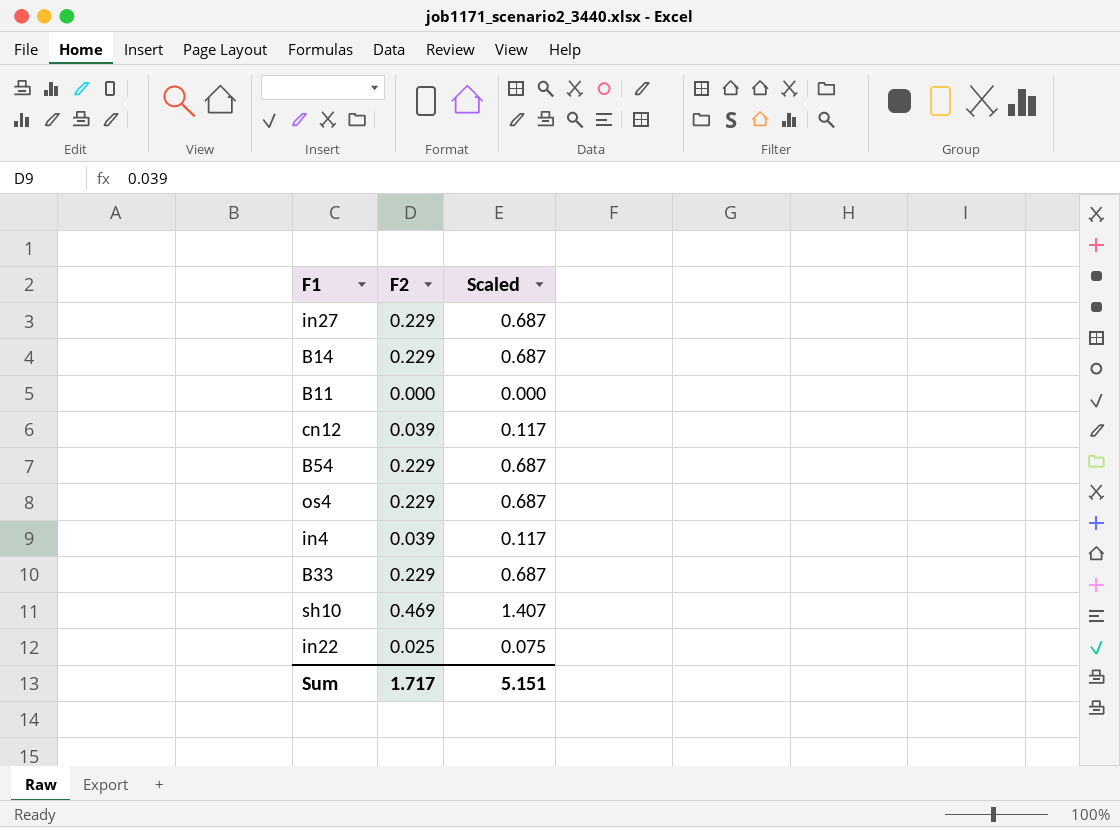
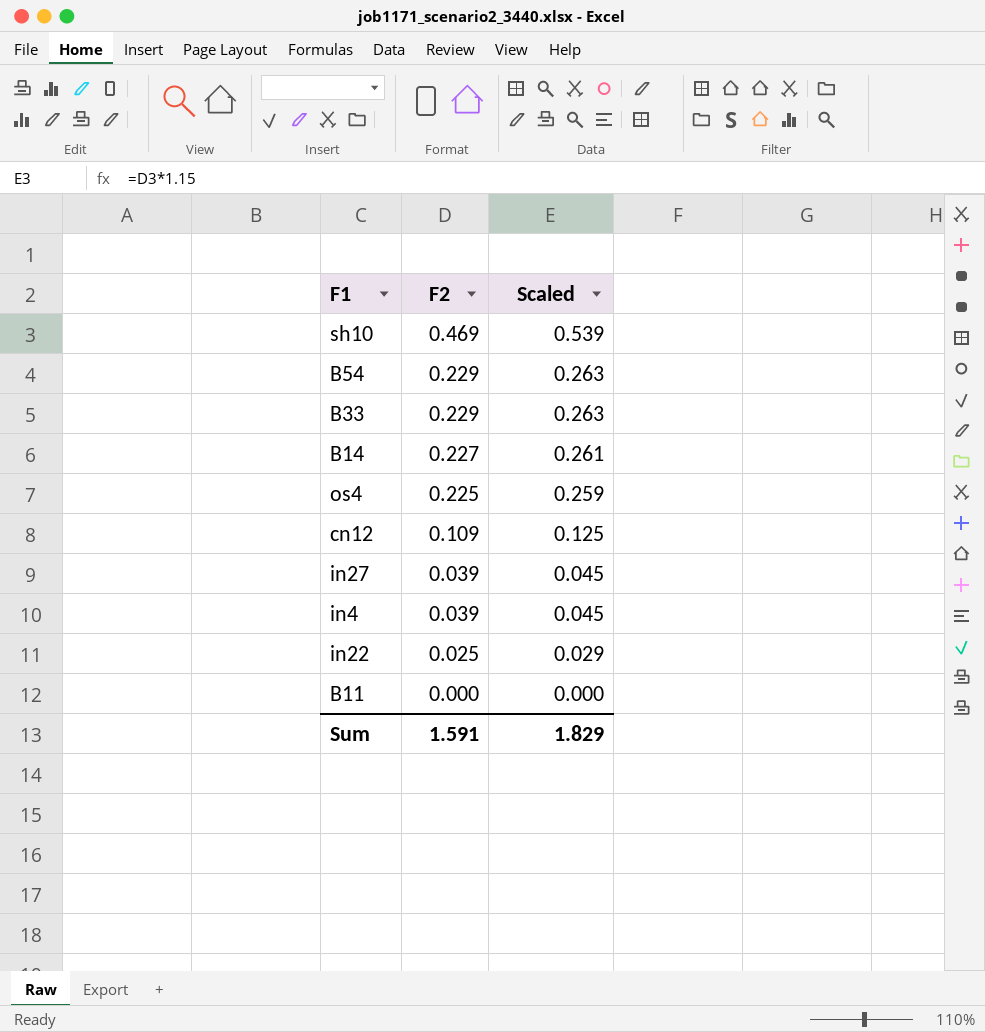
row order: none -> F2 descending
column Scaled | formula: [F2] * 3 -> [F2] * 1.15
B14 | F2: 0.229 -> 0.227
os4 | F2: 0.229 -> 0.225
cn12 | F2: 0.039 -> 0.109
in27 | F2: 0.229 -> 0.039
Sum | F2: 1.717 -> 1.591
Sum | Scaled: 5.151 -> 1.829

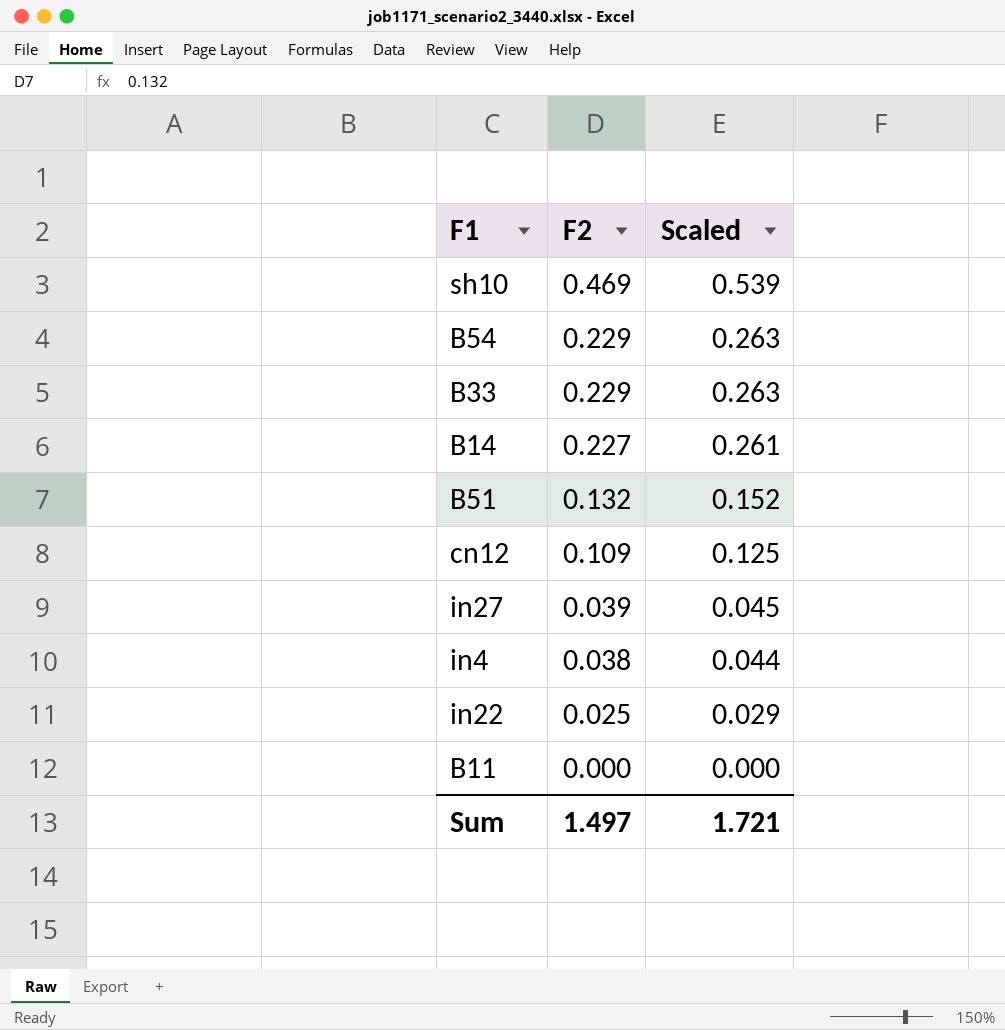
row os4: 0.225 | 0.259 -> none
row B51: none -> 0.132 | 0.152
in4 | F2: 0.039 -> 0.038
in4 | Scaled: 0.045 -> 0.044
Sum | F2: 1.591 -> 1.497
Sum | Scaled: 1.829 -> 1.721

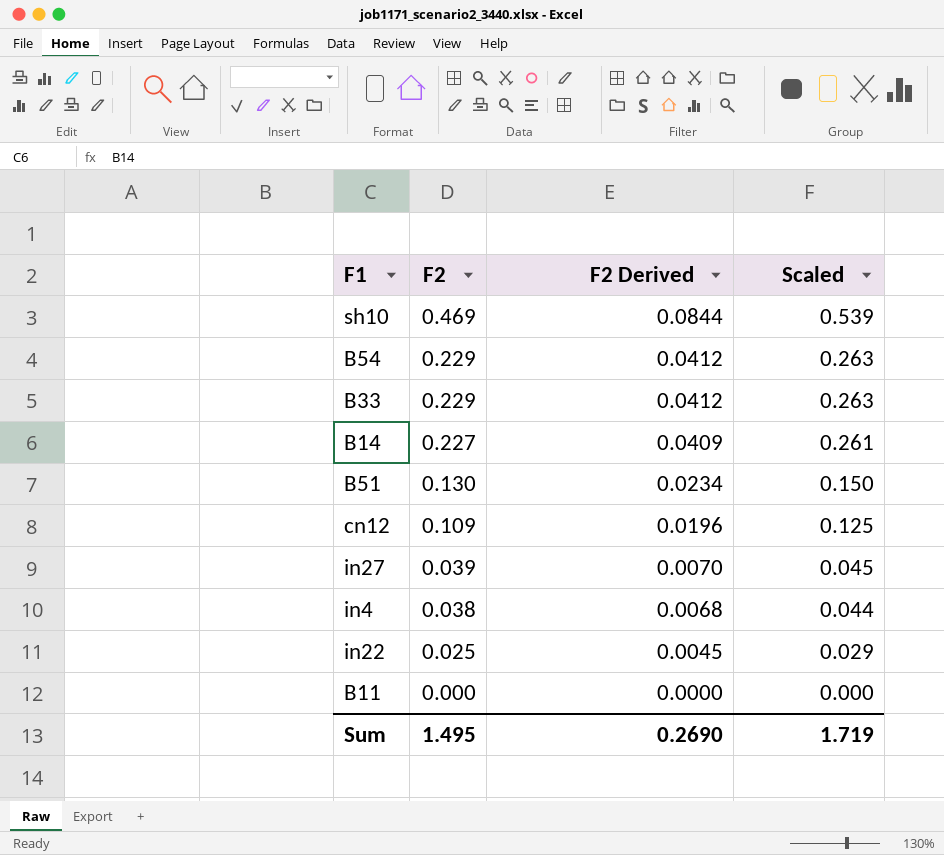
column F2 Derived | formula: none -> [F2] * 0.18
B51 | F2: 0.132 -> 0.130
B51 | Scaled: 0.152 -> 0.150
Sum | F2: 1.497 -> 1.495
Sum | Scaled: 1.721 -> 1.719

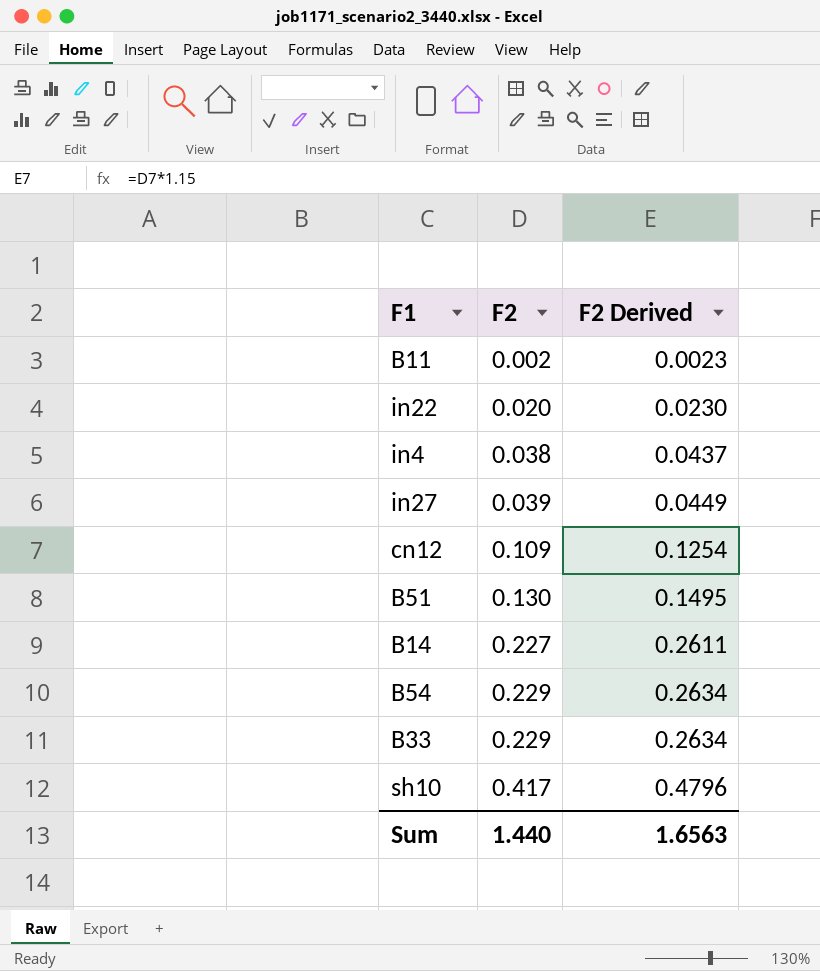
row order: F2 descending -> F2 ascending
column Scaled | formula: [F2] * 1.15 -> none
column F2 Derived | formula: [F2] * 0.18 -> [F2] * 1.15
B11 | F2: 0.000 -> 0.002
in22 | F2: 0.025 -> 0.020
sh10 | F2: 0.469 -> 0.417
Sum | F2: 1.495 -> 1.440
Sum | F2 Derived: 0.2690 -> 1.6563

